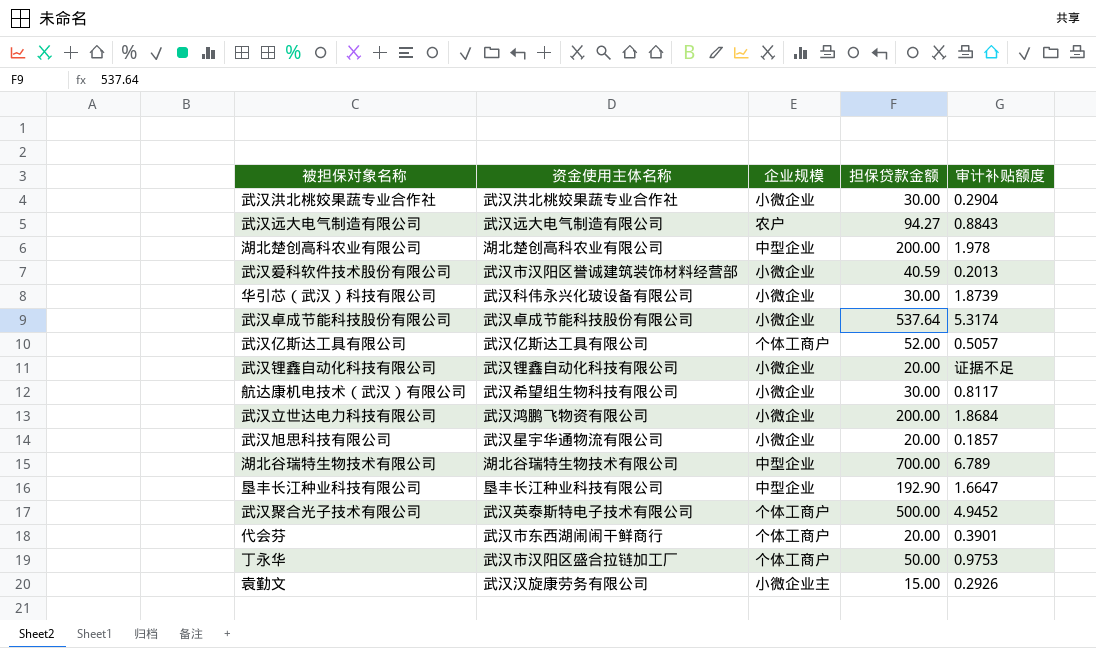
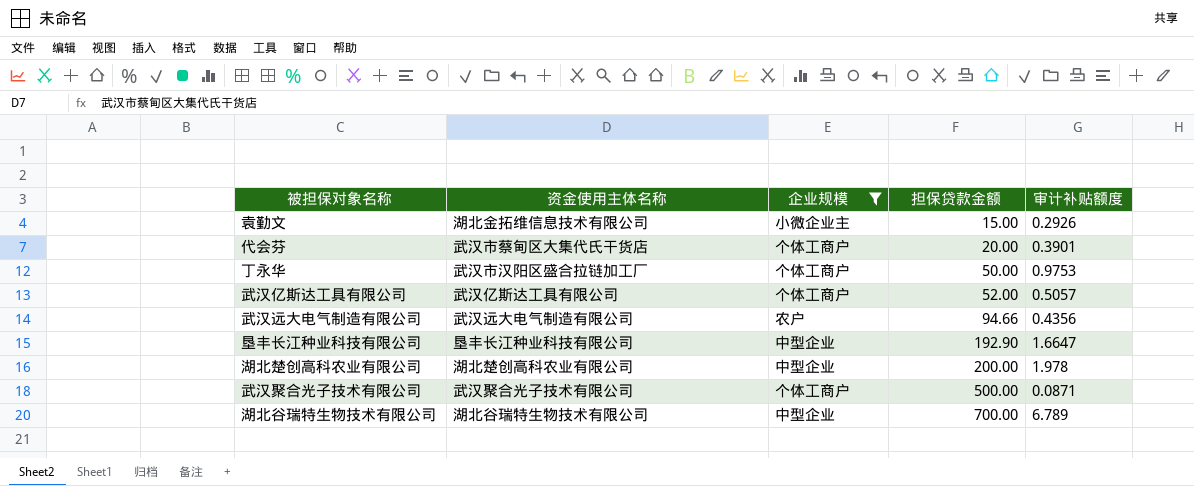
filter: none -> 企业规模 != 小微企业
row order: none -> 担保贷款金额 ascending
袁勤文 | 资金使用主体名称: 武汉汉旋康劳务有限公司 -> 湖北金拓维信息技术有限公司
代会芬 | 资金使用主体名称: 武汉市东西湖闹闹干鲜商行 -> 武汉市蔡甸区大集代氏干货店
武汉远大电气制造有限公司 | 担保贷款金额: 94.27 -> 94.66
武汉远大电气制造有限公司 | 审计补贴额度: 0.8843 -> 0.4356
武汉聚合光子技术有限公司 | 资金使用主体名称: 武汉英泰斯特电子技术有限公司 -> 武汉聚合光子技术有限公司
武汉聚合光子技术有限公司 | 审计补贴额度: 4.9452 -> 0.0871

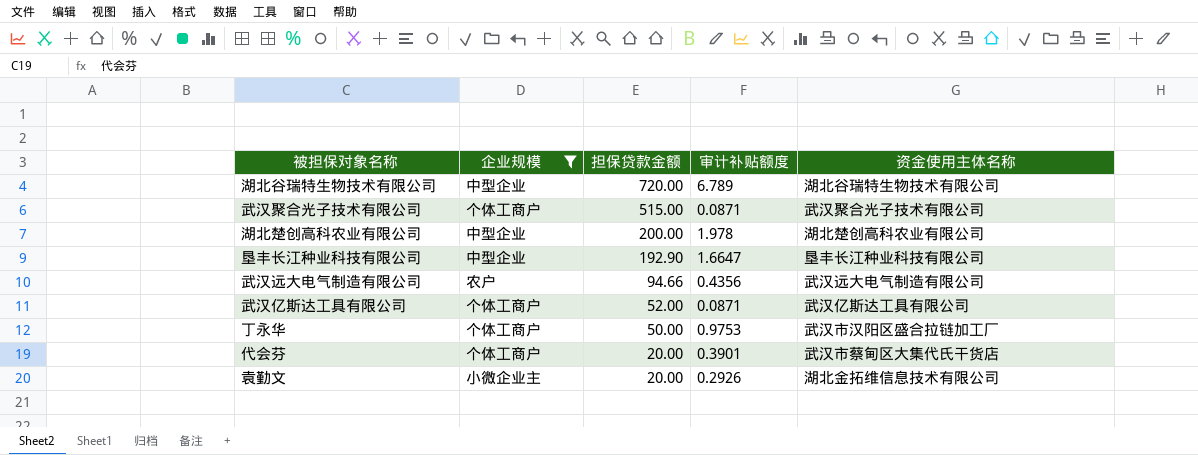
row order: 担保贷款金额 ascending -> 担保贷款金额 descending
column 资金使用主体名称 | position: 2 -> 5
湖北谷瑞特生物技术有限公司 | 担保贷款金额: 700.00 -> 720.00
武汉聚合光子技术有限公司 | 担保贷款金额: 500.00 -> 515.00
武汉亿斯达工具有限公司 | 审计补贴额度: 0.5057 -> 0.0871
袁勤文 | 担保贷款金额: 15.00 -> 20.00

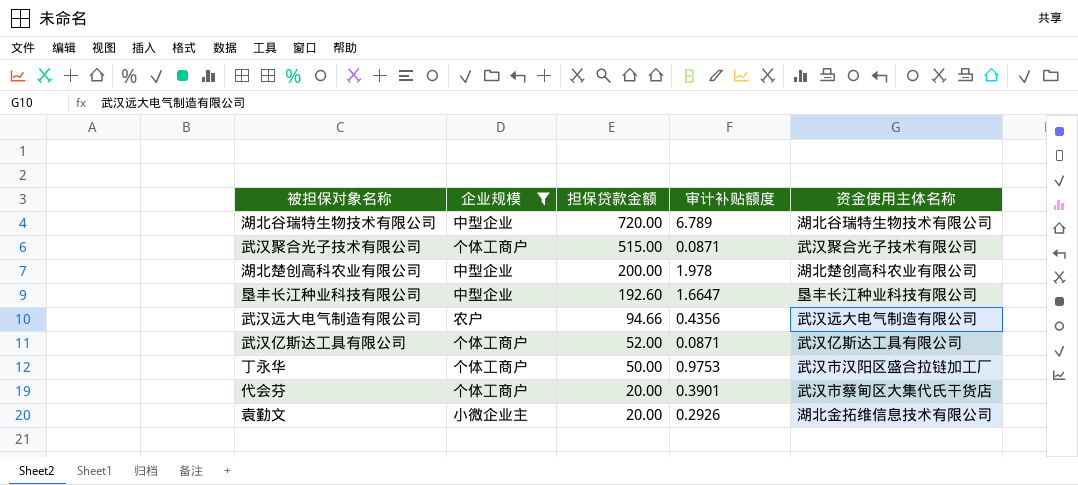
垦丰长江种业科技有限公司 | 担保贷款金额: 192.90 -> 192.60

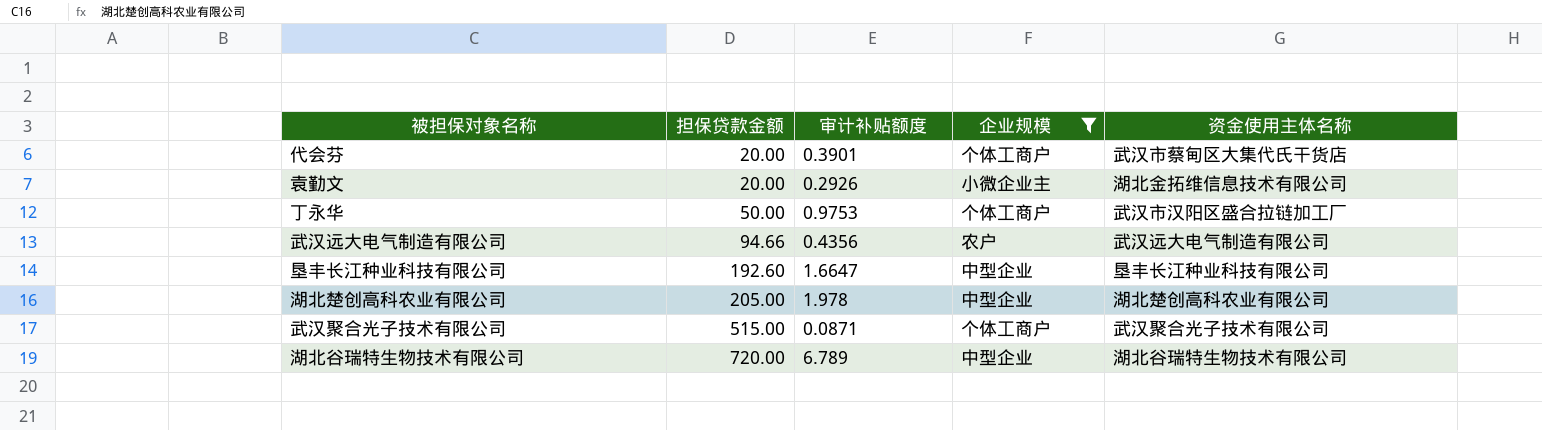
row order: 担保贷款金额 descending -> 担保贷款金额 ascending
column 企业规模 | position: 2 -> 4
row 武汉亿斯达工具有限公司: 个体工商户 | 52.00 | 0.0871 | 武汉亿斯达工具有限公司 -> none
湖北楚创高科农业有限公司 | 担保贷款金额: 200.00 -> 205.00

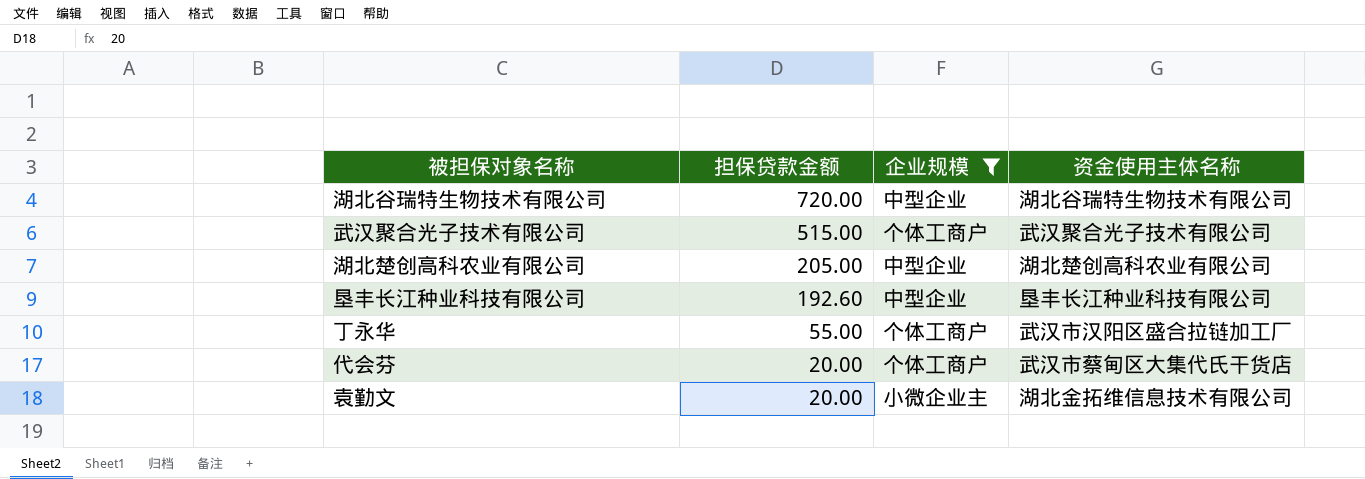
row order: 担保贷款金额 ascending -> 担保贷款金额 descending
column 审计补贴额度 | position: 3 -> none
row 武汉远大电气制造有限公司: 94.66 | 0.4356 | 农户 | 武汉远大电气制造有限公司 -> none
丁永华 | 担保贷款金额: 50.00 -> 55.00

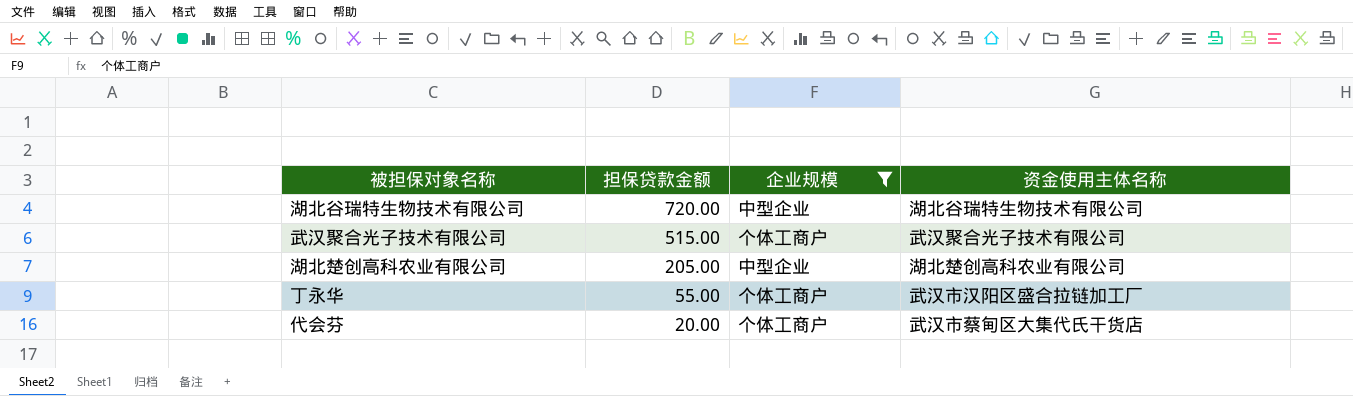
row 垦丰长江种业科技有限公司: 192.60 | 中型企业 | 垦丰长江种业科技有限公司 -> none
row 袁勤文: 20.00 | 小微企业主 | 湖北金拓维信息技术有限公司 -> none

